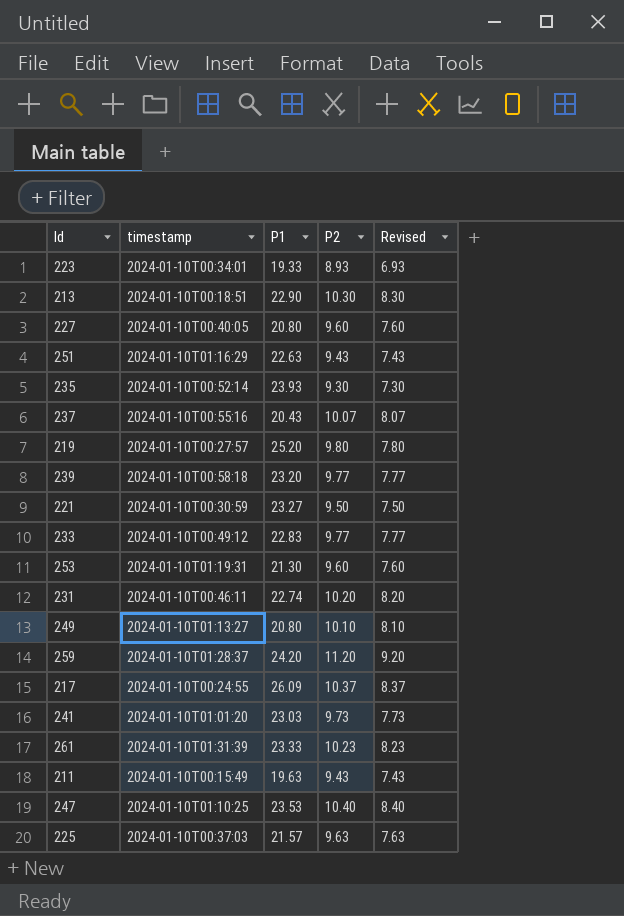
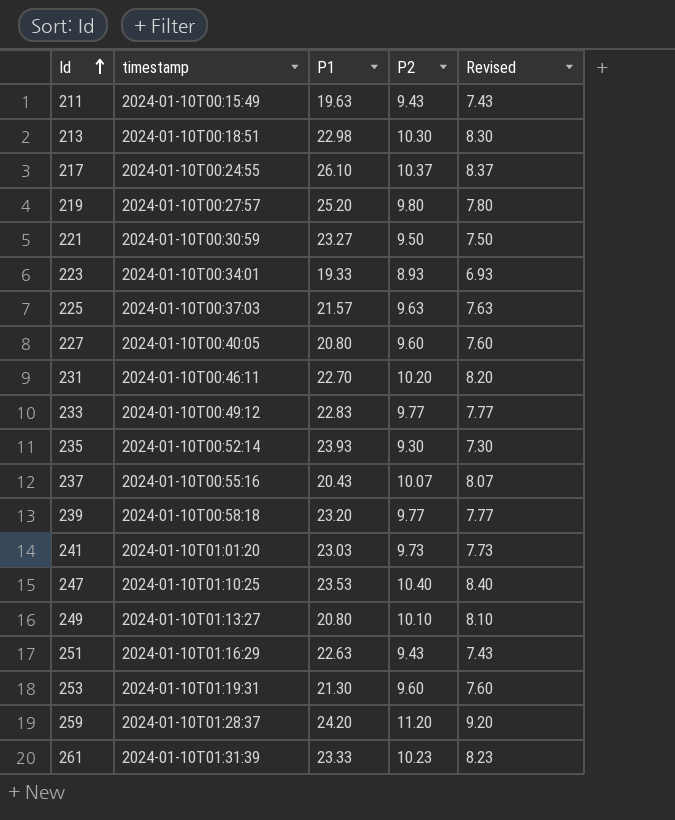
row order: none -> Id ascending
213 | P1: 22.90 -> 22.98
217 | P1: 26.09 -> 26.10
231 | P1: 22.74 -> 22.70

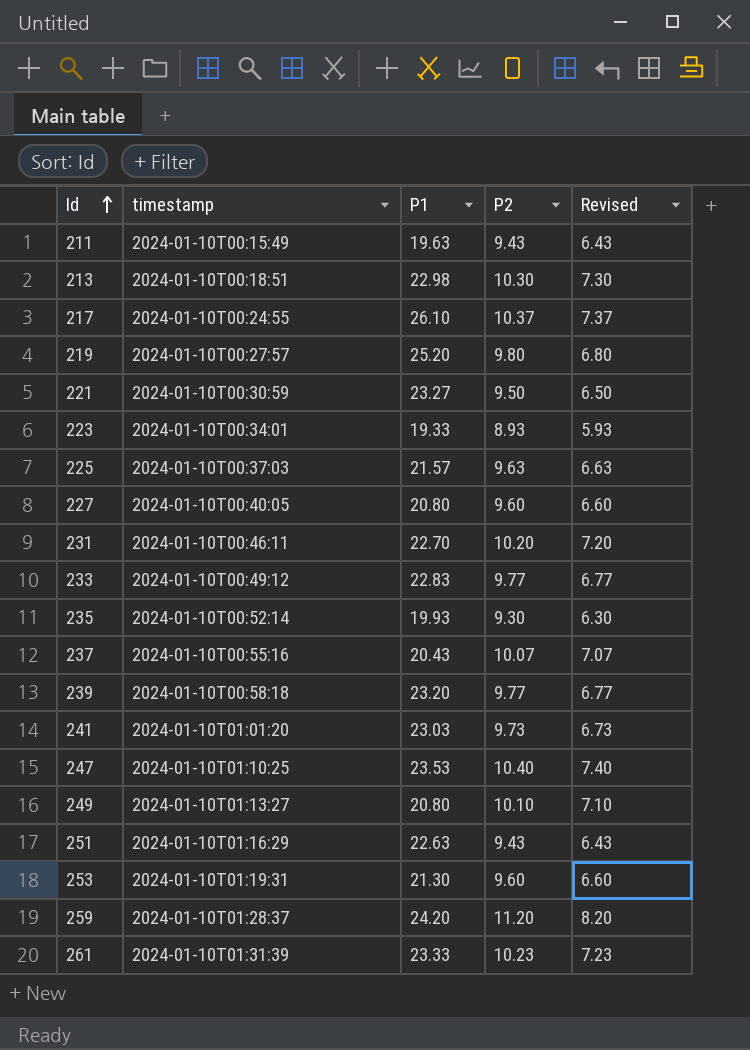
column Revised | formula: [P2] - 2 -> [P2] - 3
235 | P1: 23.93 -> 19.93

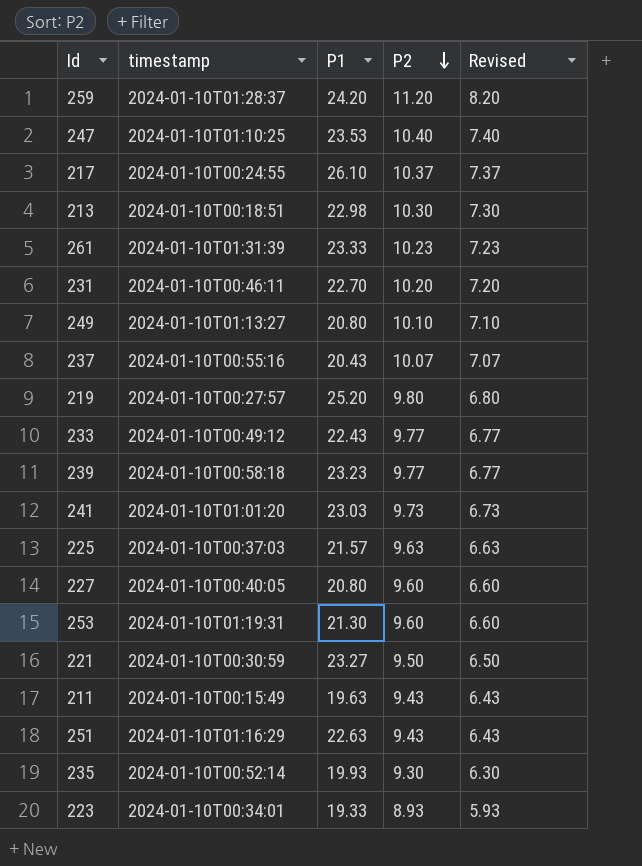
row order: Id ascending -> P2 descending
233 | P1: 22.83 -> 22.43
239 | P1: 23.20 -> 23.23

